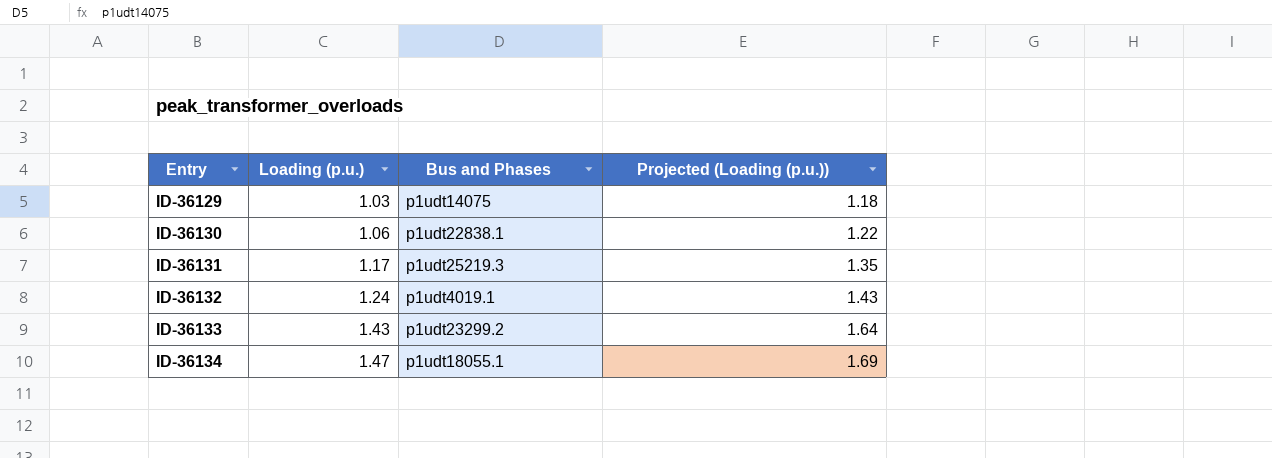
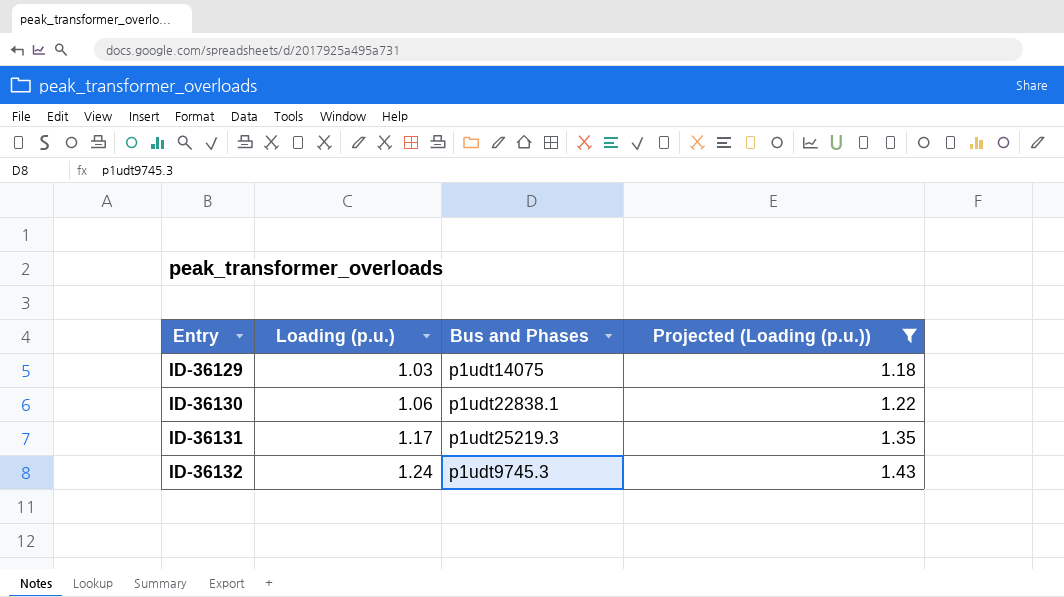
filter: none -> Projected (Loading (p.u.)) <= 1.43
ID-36132 | Bus and Phases: p1udt4019.1 -> p1udt9745.3

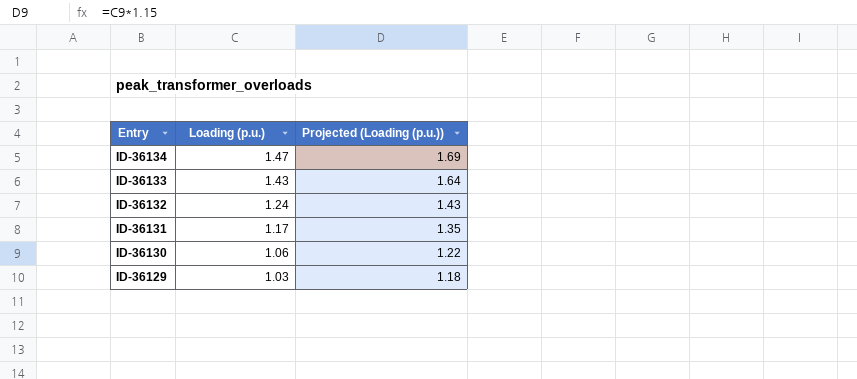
filter: Projected (Loading (p.u.)) <= 1.43 -> none
row order: Entry ascending -> Entry descending
column Bus and Phases | position: 3 -> none

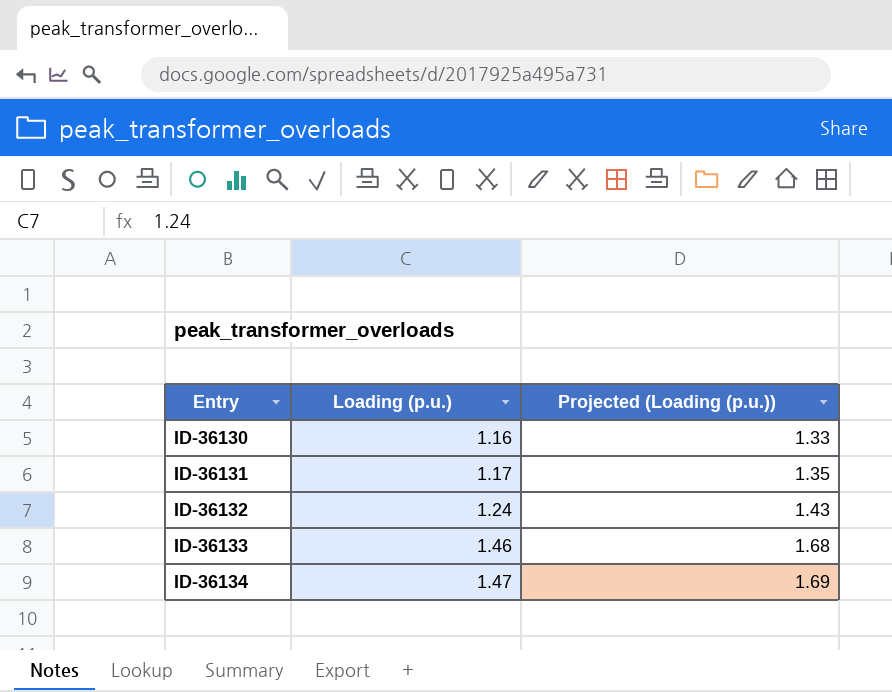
row order: Entry descending -> Entry ascending
row ID-36129: 1.03 | 1.18 -> none
ID-36130 | Loading (p.u.): 1.06 -> 1.16
ID-36130 | Projected (Loading (p.u.)): 1.22 -> 1.33
ID-36133 | Loading (p.u.): 1.43 -> 1.46
ID-36133 | Projected (Loading (p.u.)): 1.64 -> 1.68

